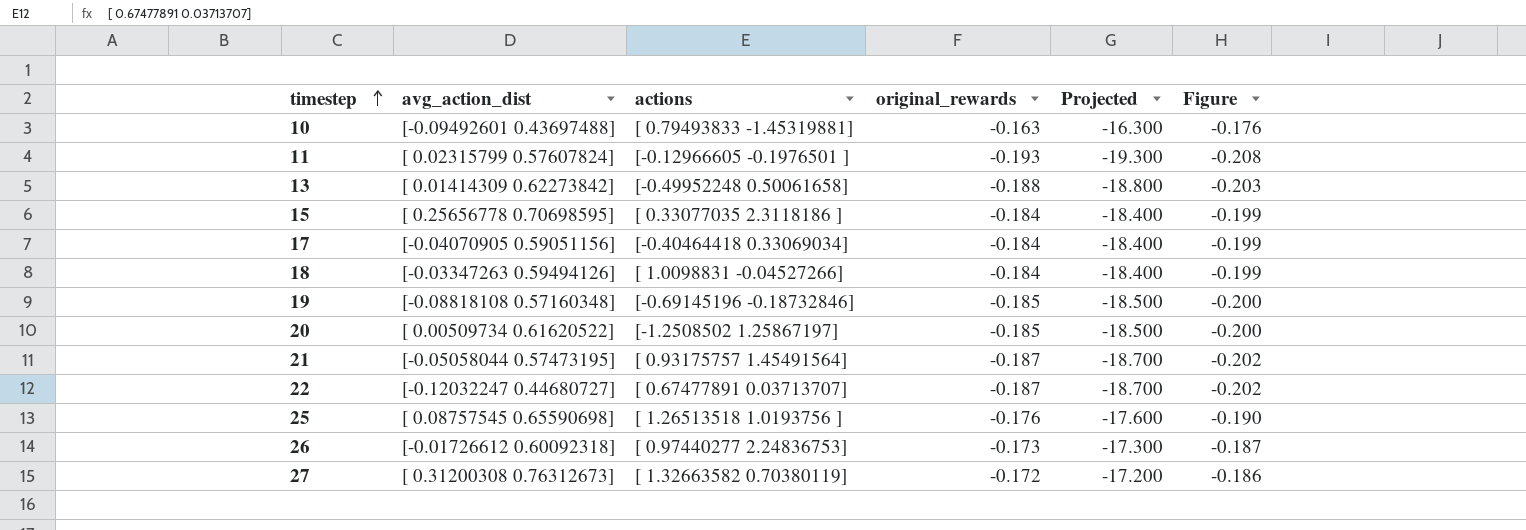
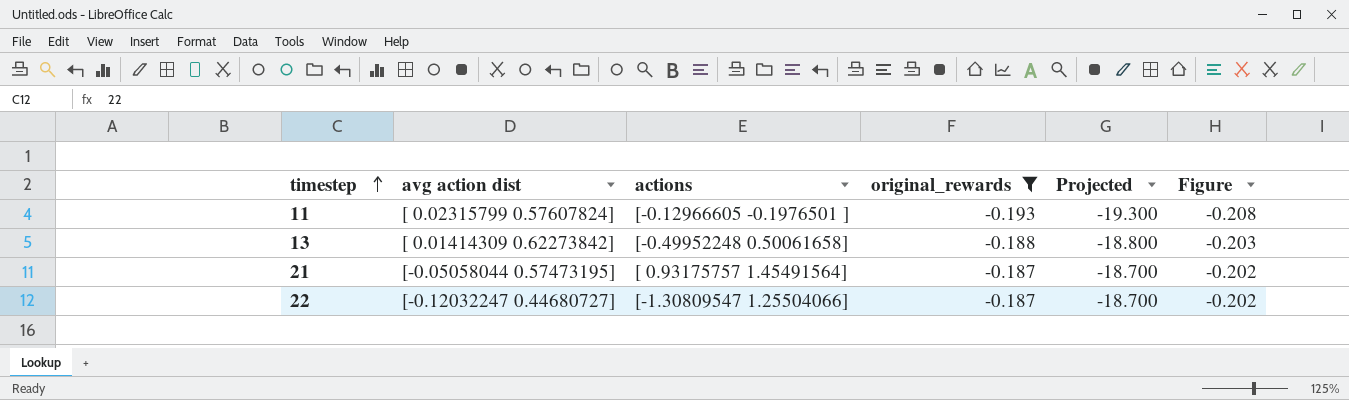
filter: none -> original_rewards <= -0.187
column name: avg_action_dist -> avg action dist
22 | actions: [ 0.67477891 0.03713707] -> [-1.30809547 1.25504066]

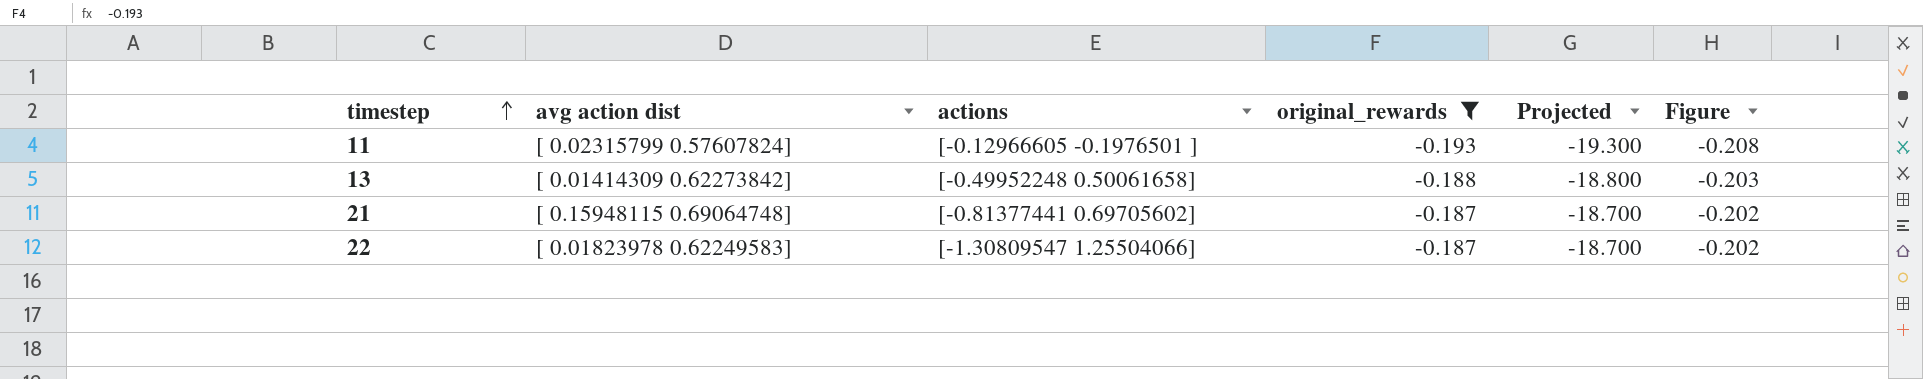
21 | avg action dist: [-0.05058044 0.57473195] -> [ 0.15948115 0.69064748]
21 | actions: [ 0.93175757 1.45491564] -> [-0.81377441 0.69705602]
22 | avg action dist: [-0.12032247 0.44680727] -> [ 0.01823978 0.62249583]

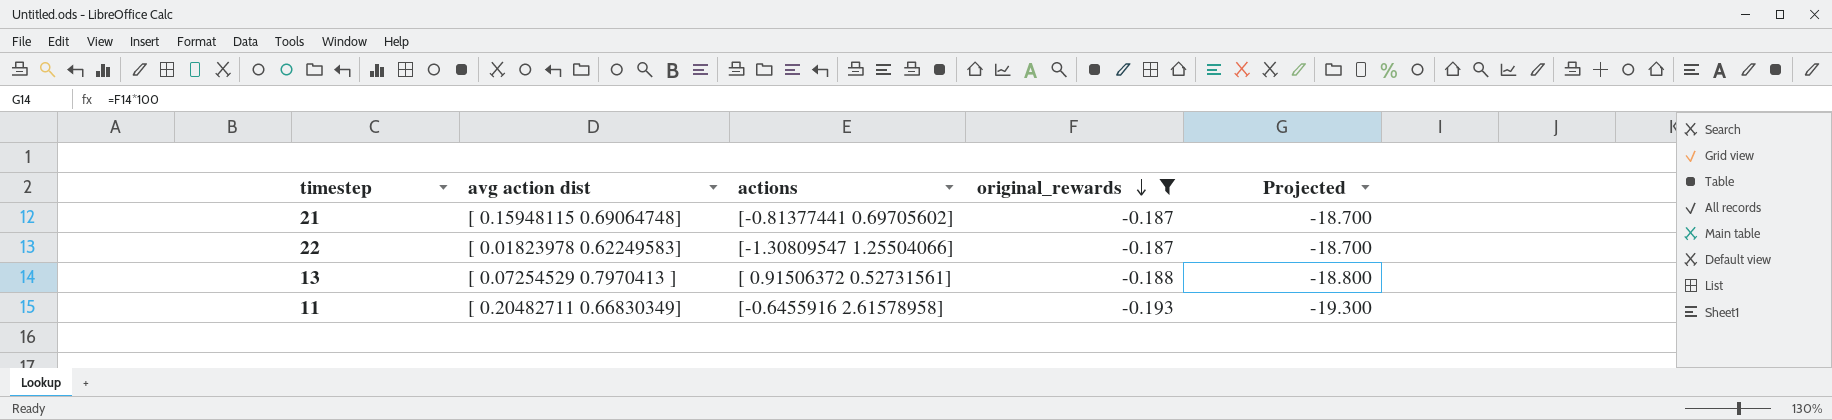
row order: timestep ascending -> original_rewards descending
column Figure | formula: [original_rewards] * 1.08 -> none
13 | avg action dist: [ 0.01414309 0.62273842] -> [ 0.07254529 0.7970413 ]
13 | actions: [-0.49952248 0.50061658] -> [ 0.91506372 0.52731561]
11 | avg action dist: [ 0.02315799 0.57607824] -> [ 0.20482711 0.66830349]
11 | actions: [-0.12966605 -0.1976501 ] -> [-0.6455916 2.61578958]

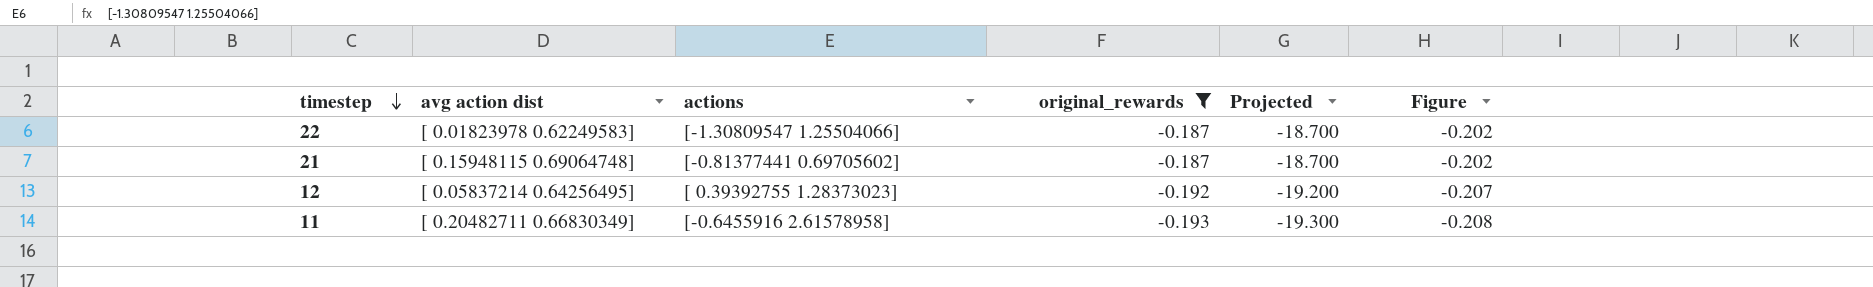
row order: original_rewards descending -> timestep descending
column Figure | formula: none -> [original_rewards] * 1.08
row 13: [ 0.07254529 0.7970413 ] | [ 0.91506372 0.52731561] | -0.188 | -18.800 -> none
row 12: none -> [ 0.05837214 0.64256495] | [ 0.39392755 1.28373023] | -0.192 | -19.200 | -0.207

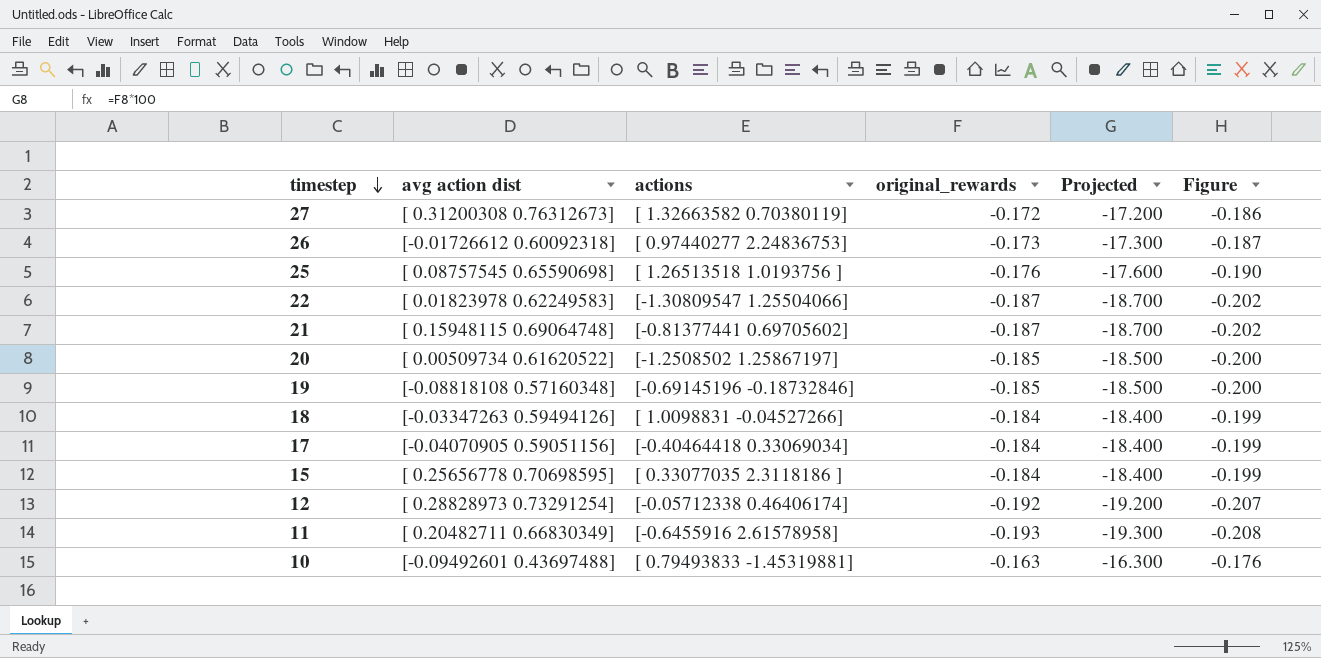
filter: original_rewards <= -0.187 -> none
12 | avg action dist: [ 0.05837214 0.64256495] -> [ 0.28828973 0.73291254]
12 | actions: [ 0.39392755 1.28373023] -> [-0.05712338 0.46406174]

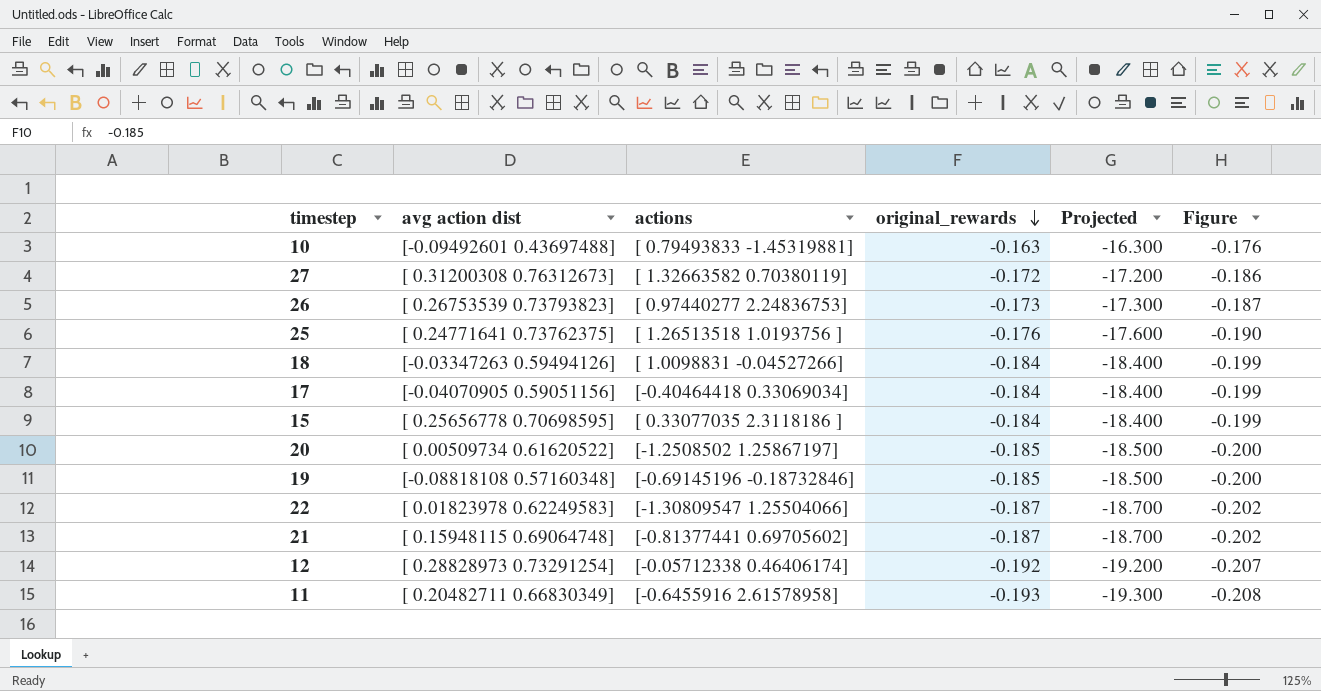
row order: timestep descending -> original_rewards descending
26 | avg action dist: [-0.01726612 0.60092318] -> [ 0.26753539 0.73793823]
25 | avg action dist: [ 0.08757545 0.65590698] -> [ 0.24771641 0.73762375]

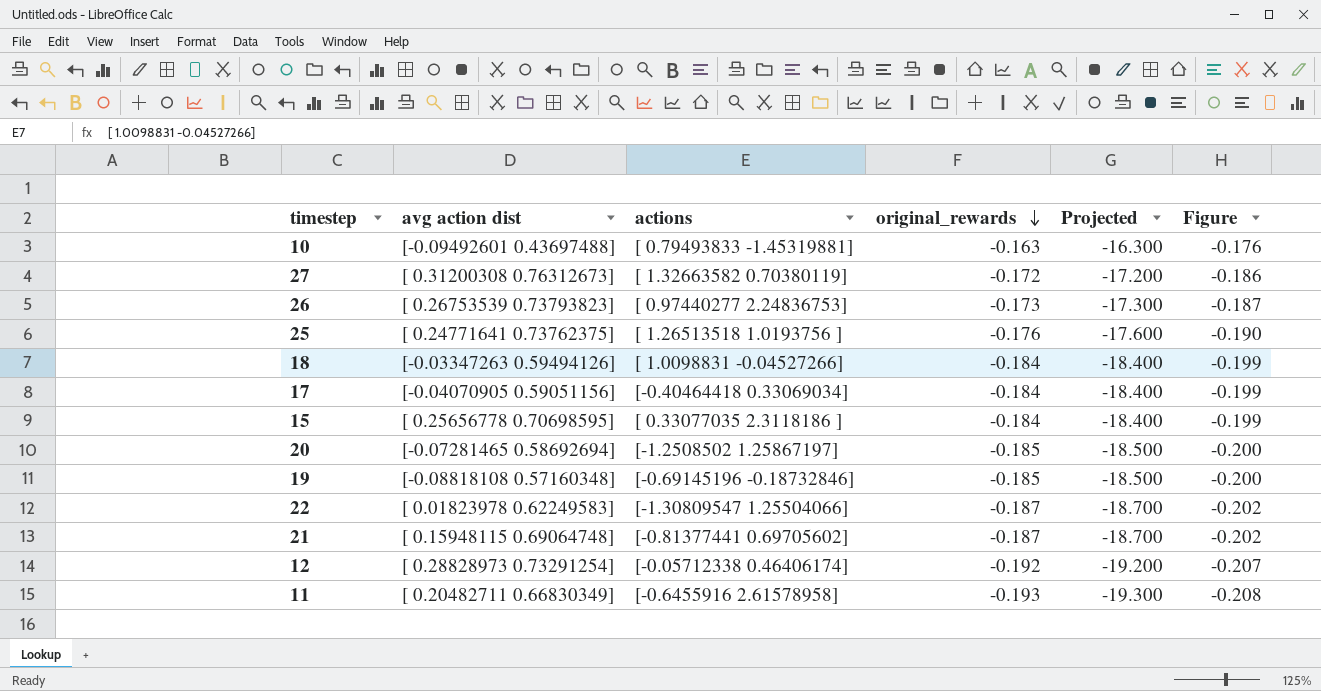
20 | avg action dist: [ 0.00509734 0.61620522] -> [-0.07281465 0.58692694]

